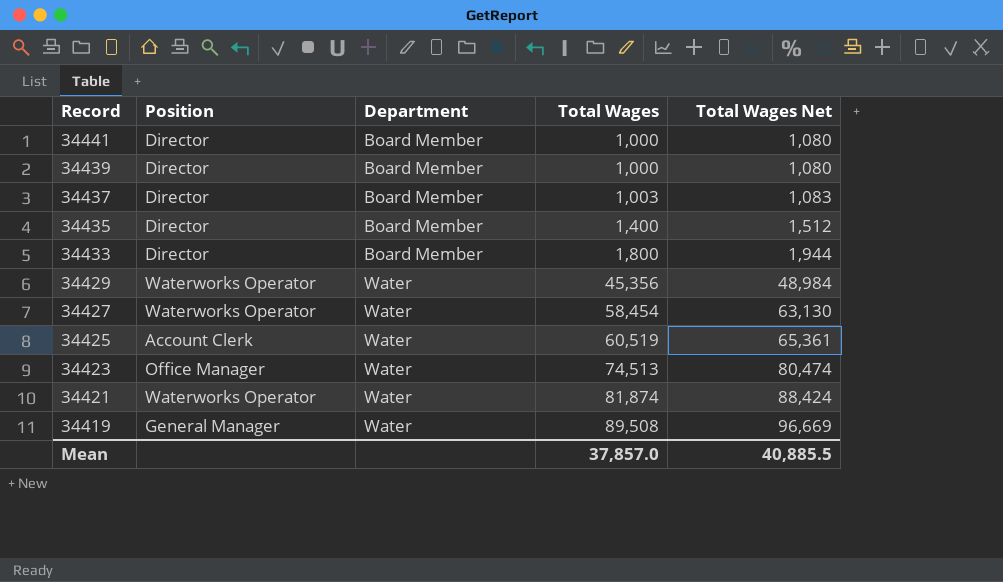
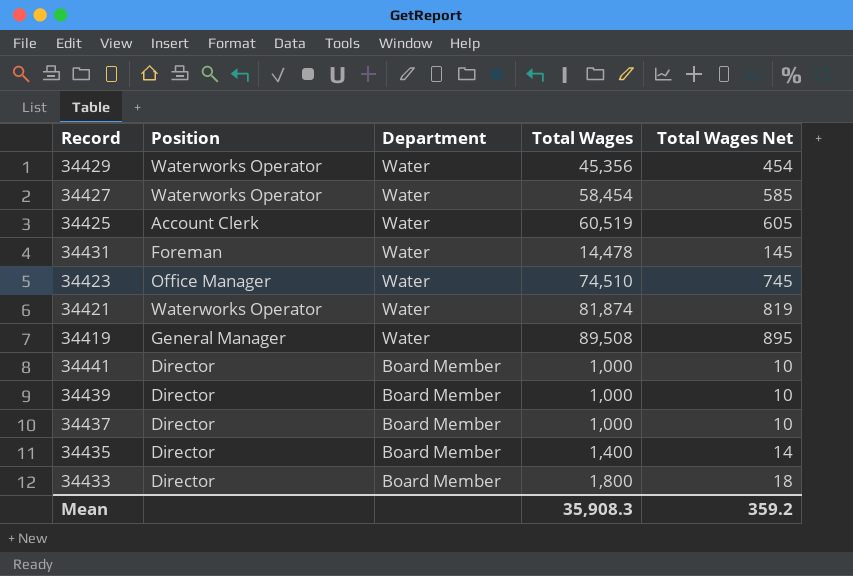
row order: Record descending -> Department descending
column Total Wages Net | formula: [Total Wages] * 1.08 -> [Total Wages] * 0.01
row 34431: none -> Foreman | Water | 14,478 | 145
34423 | Total Wages: 74,513 -> 74,510
34437 | Total Wages: 1,003 -> 1,000
Mean | Total Wages: 37,857.0 -> 35,908.3
Mean | Total Wages Net: 40,885.5 -> 359.2

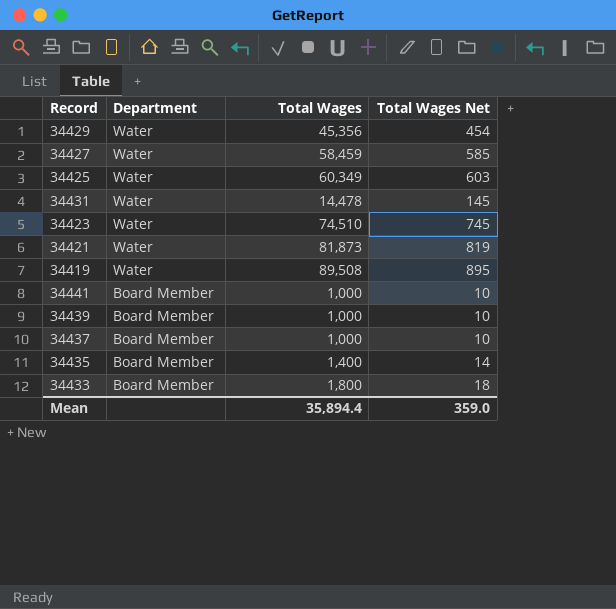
column Position | position: 2 -> none
34427 | Total Wages: 58,454 -> 58,459
34425 | Total Wages: 60,519 -> 60,349
34425 | Total Wages Net: 605 -> 603
34421 | Total Wages: 81,874 -> 81,873
Mean | Total Wages: 35,908.3 -> 35,894.4
Mean | Total Wages Net: 359.2 -> 359.0

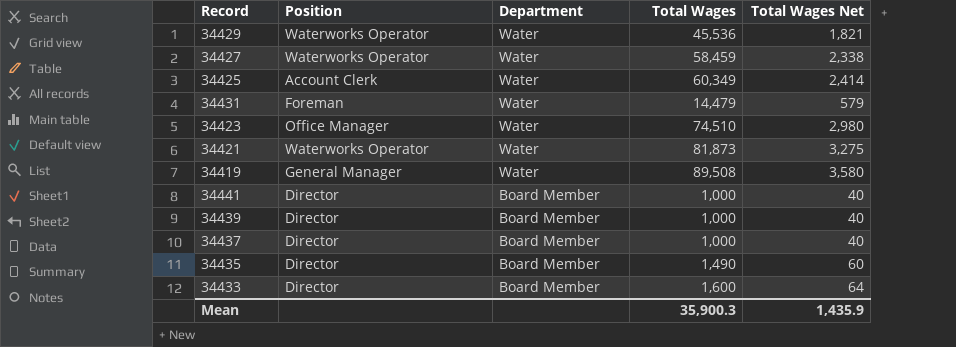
column Position | position: none -> 2
column Total Wages Net | formula: [Total Wages] * 0.01 -> [Total Wages] * 0.04
34429 | Total Wages: 45,356 -> 45,536
34431 | Total Wages: 14,478 -> 14,479
34435 | Total Wages: 1,400 -> 1,490
34433 | Total Wages: 1,800 -> 1,600
Mean | Total Wages: 35,894.4 -> 35,900.3
Mean | Total Wages Net: 359.0 -> 1,435.9

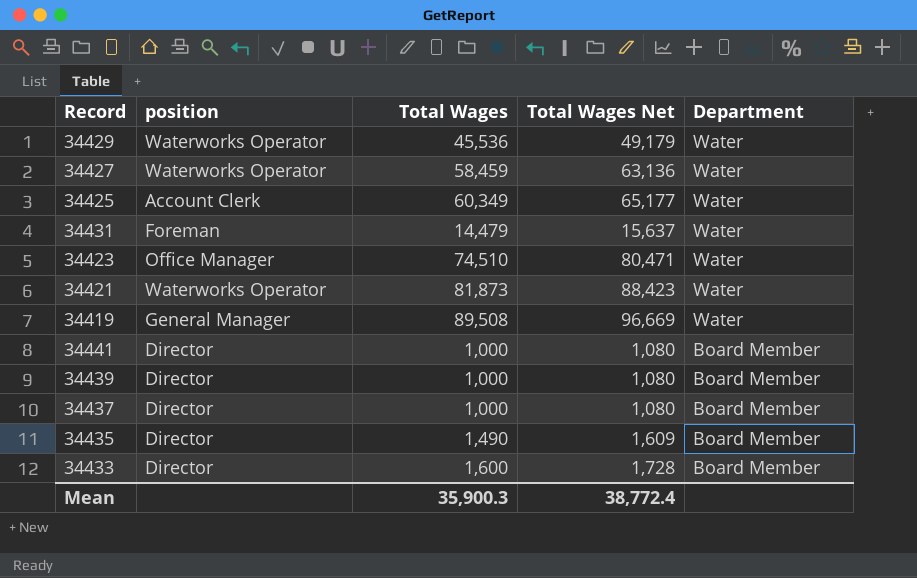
column name: Position -> position
column Total Wages Net | formula: [Total Wages] * 0.04 -> [Total Wages] * 1.08
column Department | position: 3 -> 5
Mean | Total Wages Net: 1,435.9 -> 38,772.4

